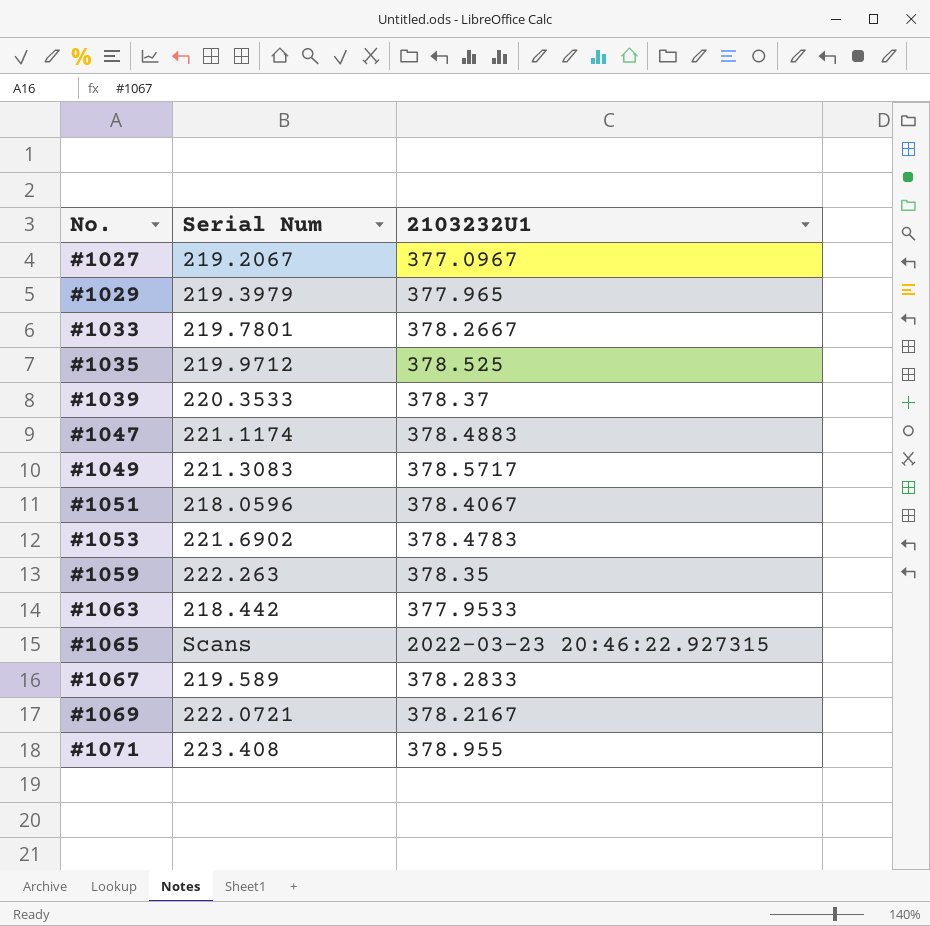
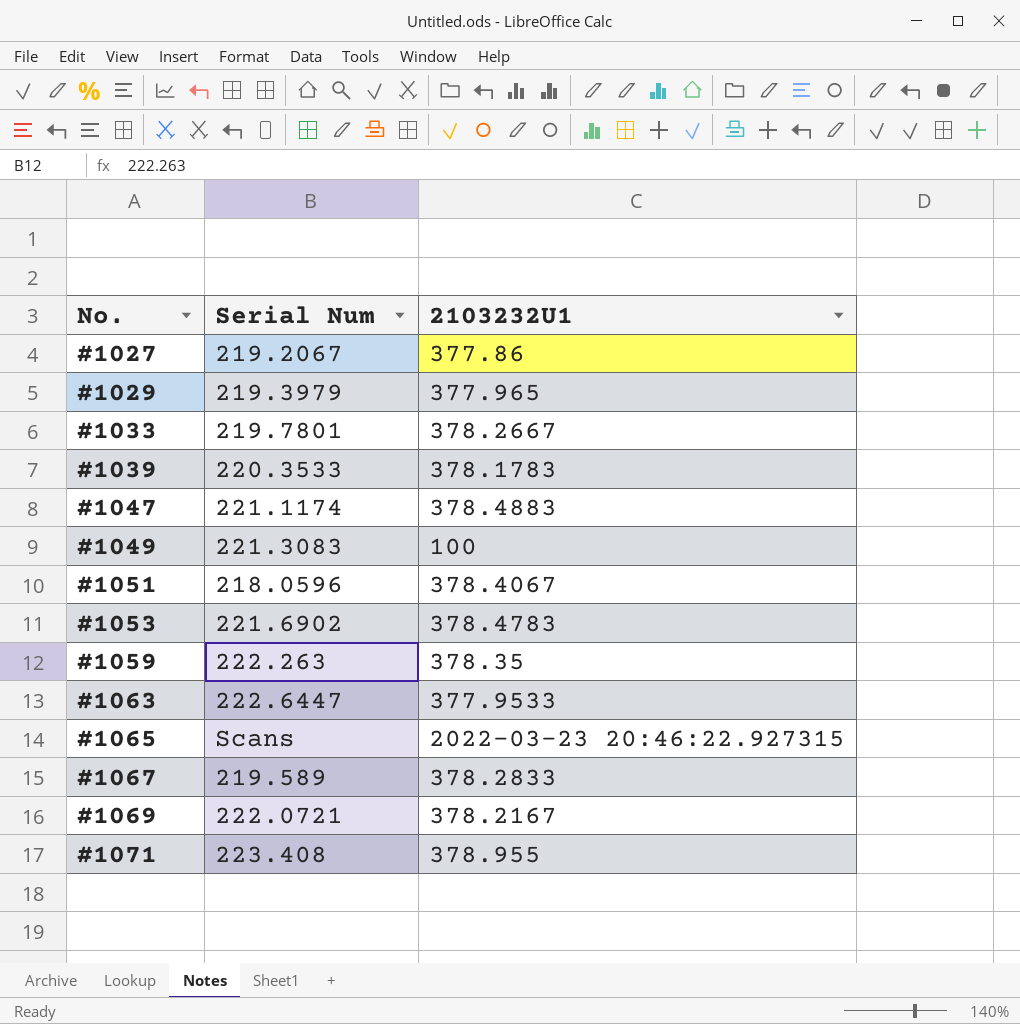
row #1035: 219.9712 | 378.525 -> none
#1027 | 2103232U1: 377.0967 -> 377.86
#1039 | 2103232U1: 378.37 -> 378.1783
#1049 | 2103232U1: 378.5717 -> 100
#1063 | Serial Num: 218.442 -> 222.6447

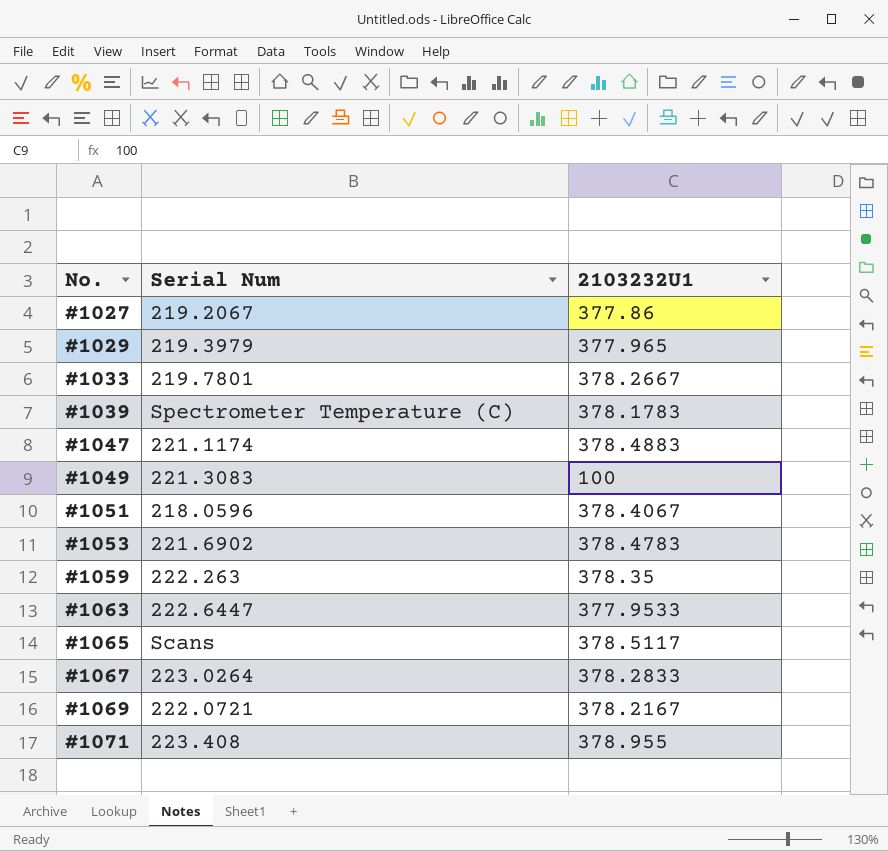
#1039 | Serial Num: 220.3533 -> Spectrometer Temperature (C)
#1065 | 2103232U1: 2022-03-23 20:46:22.927315 -> 378.5117
#1067 | Serial Num: 219.589 -> 223.0264

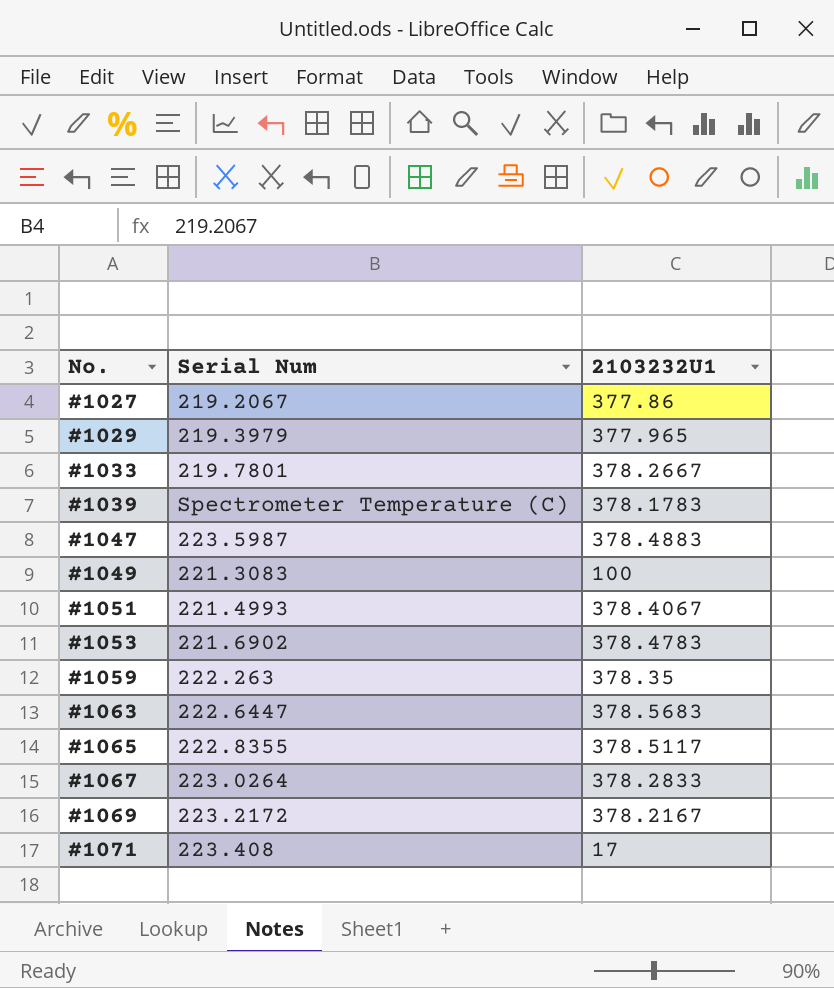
#1047 | Serial Num: 221.1174 -> 223.5987
#1051 | Serial Num: 218.0596 -> 221.4993
#1063 | 2103232U1: 377.9533 -> 378.5683
#1065 | Serial Num: Scans -> 222.8355
#1069 | Serial Num: 222.0721 -> 223.2172
#1071 | 2103232U1: 378.955 -> 17

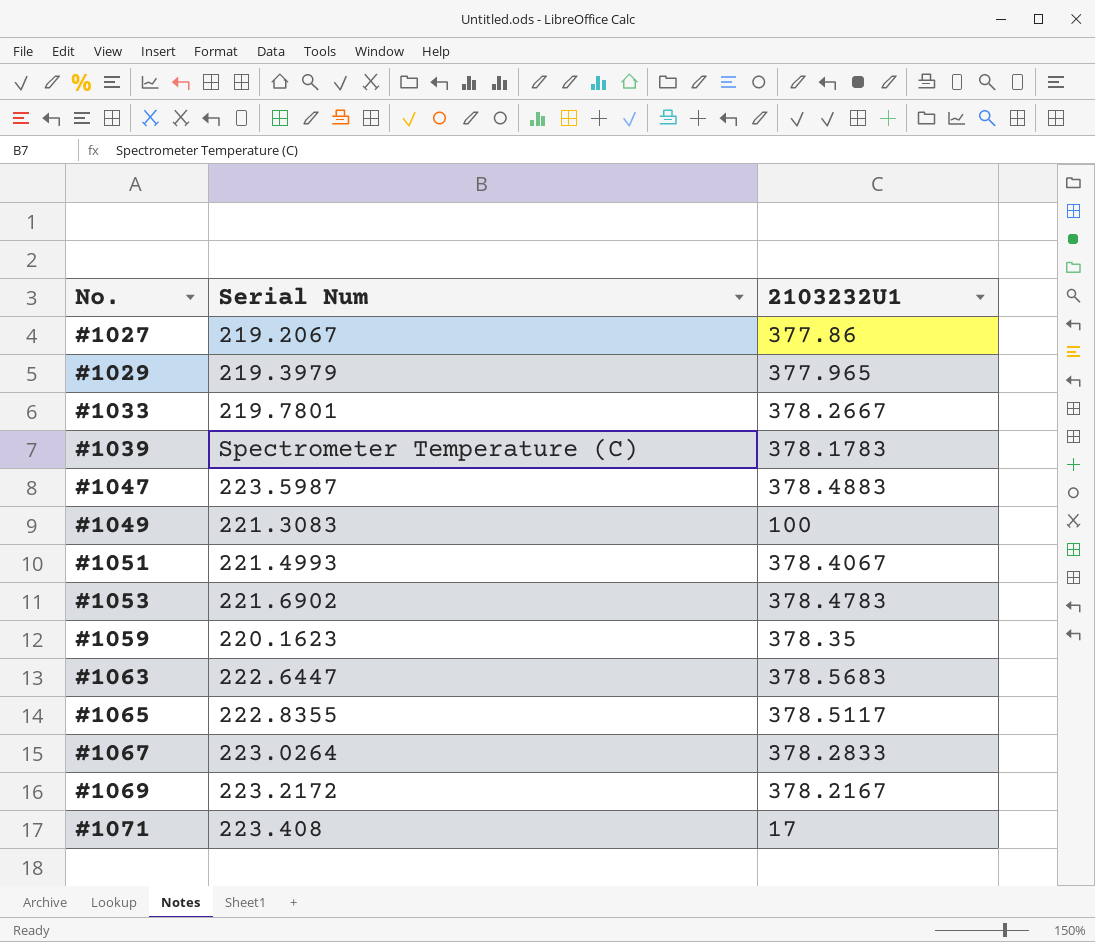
#1059 | Serial Num: 222.263 -> 220.1623

